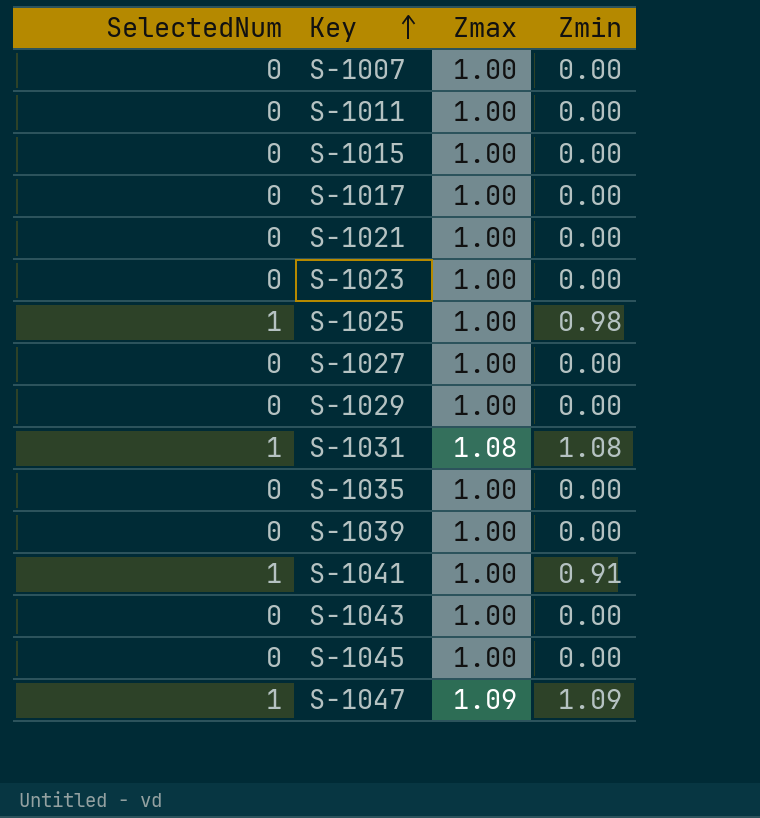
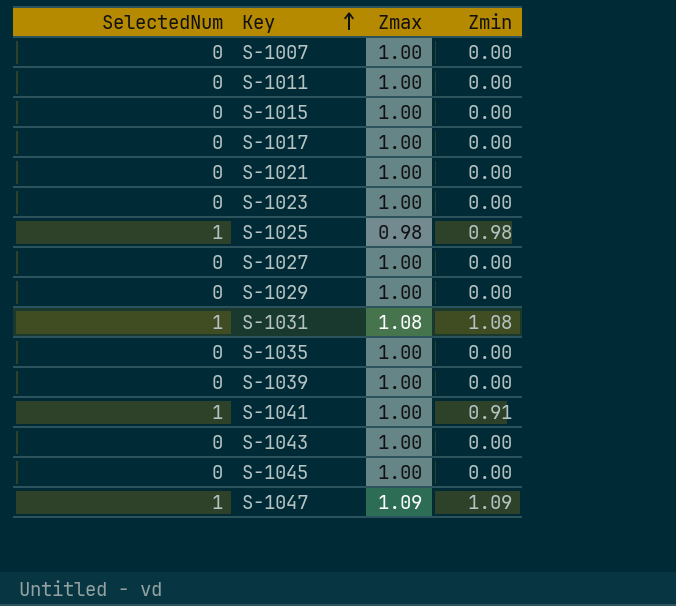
S-1025 | Zmax: 1.00 -> 0.98

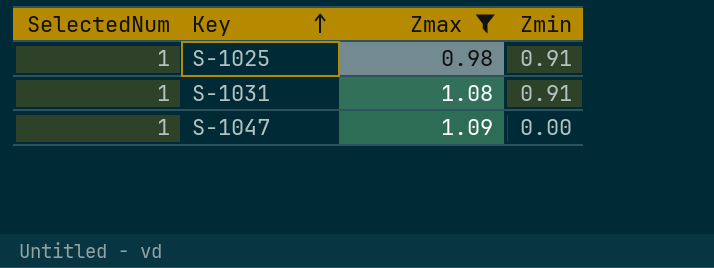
filter: none -> Zmax != 1.00
S-1025 | Zmin: 0.98 -> 0.91
S-1031 | Zmin: 1.08 -> 0.91
S-1047 | Zmin: 1.09 -> 0.00

